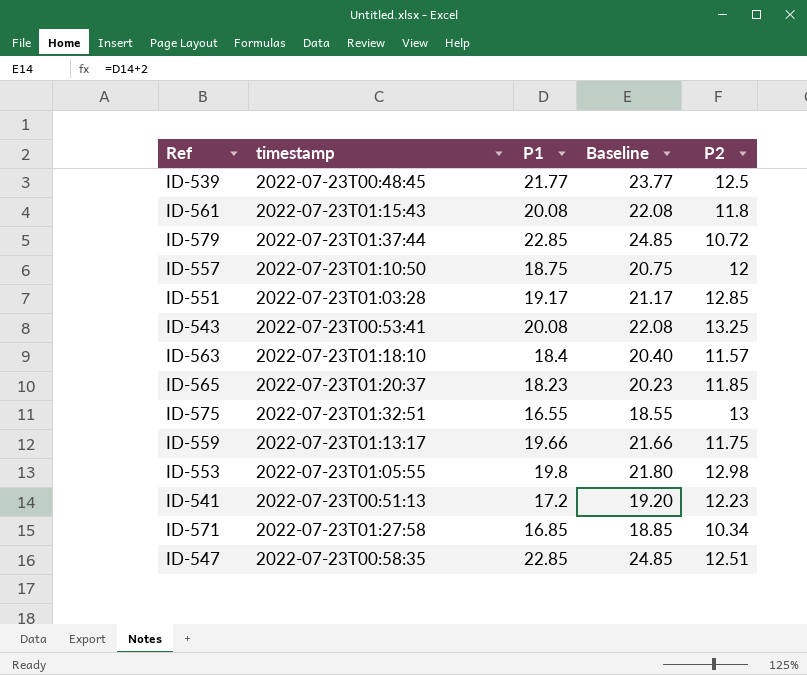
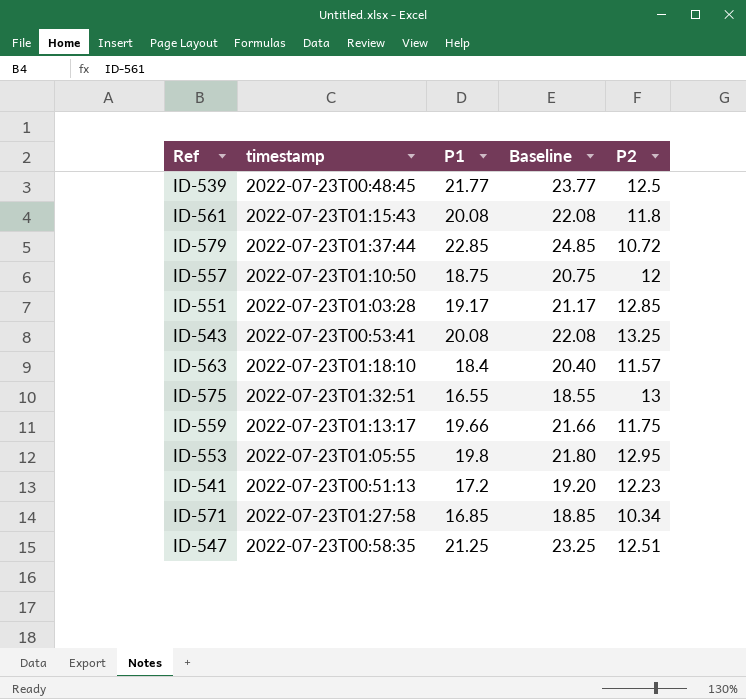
row ID-565: 2022-07-23T01:20:37 | 18.23 | 20.23 | 11.85 -> none
ID-553 | P2: 12.98 -> 12.95
ID-547 | P1: 22.85 -> 21.25
ID-547 | Baseline: 24.85 -> 23.25

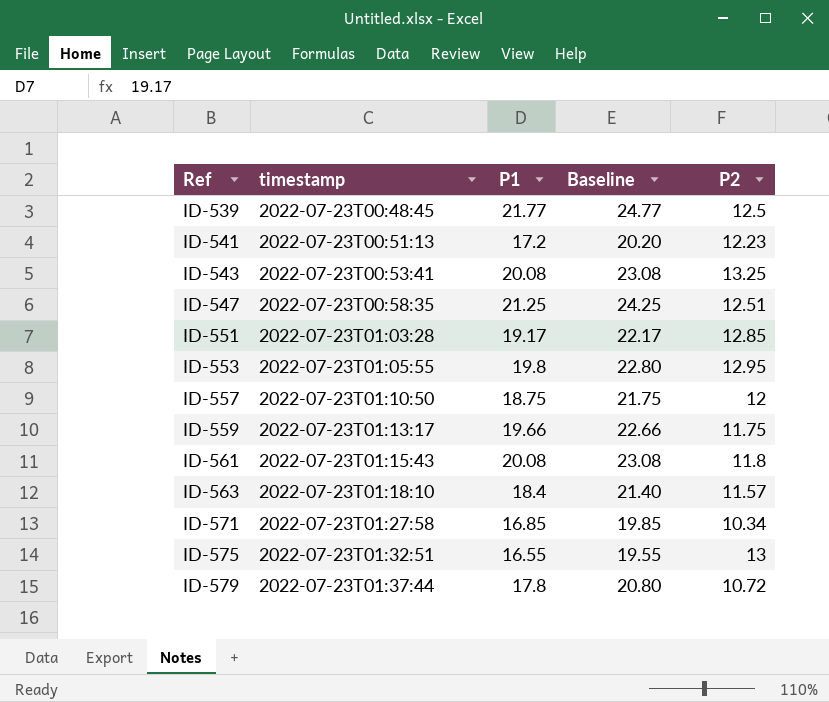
row order: none -> Ref ascending
column Baseline | formula: [P1] + 2 -> [P1] + 3
ID-579 | P1: 22.85 -> 17.8

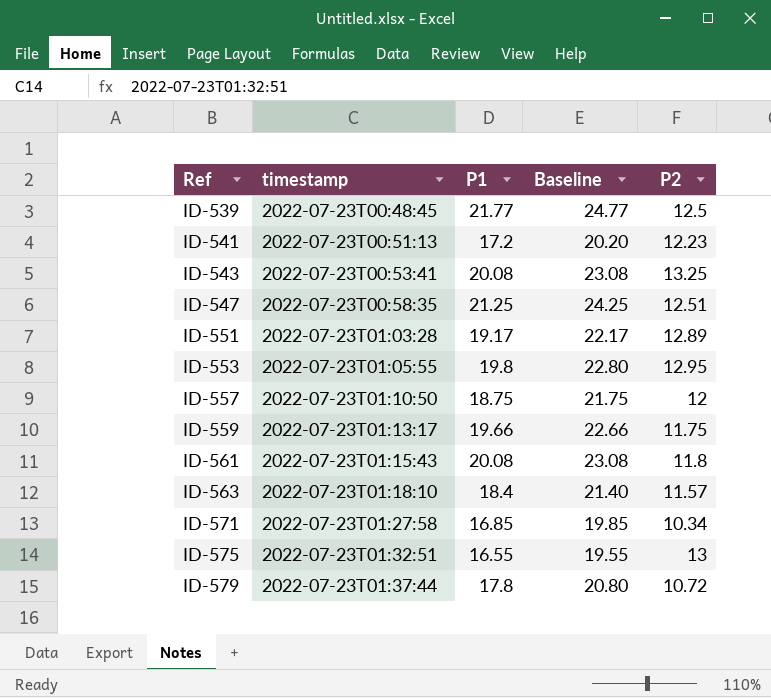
ID-551 | P2: 12.85 -> 12.89

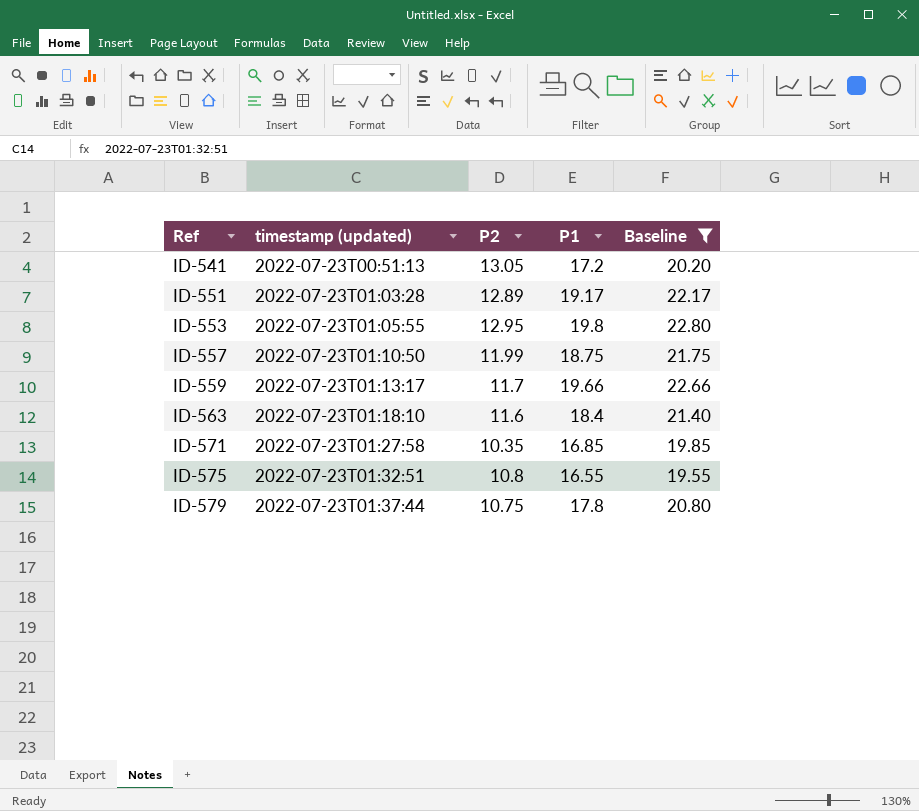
filter: none -> Baseline <= 22.80
column name: timestamp -> timestamp (updated)
column P2 | position: 5 -> 3
ID-541 | P2: 12.23 -> 13.05
ID-557 | P2: 12 -> 11.99
ID-559 | P2: 11.75 -> 11.7
ID-563 | P2: 11.57 -> 11.6
ID-571 | P2: 10.34 -> 10.35
ID-575 | P2: 13 -> 10.8
ID-579 | P2: 10.72 -> 10.75

